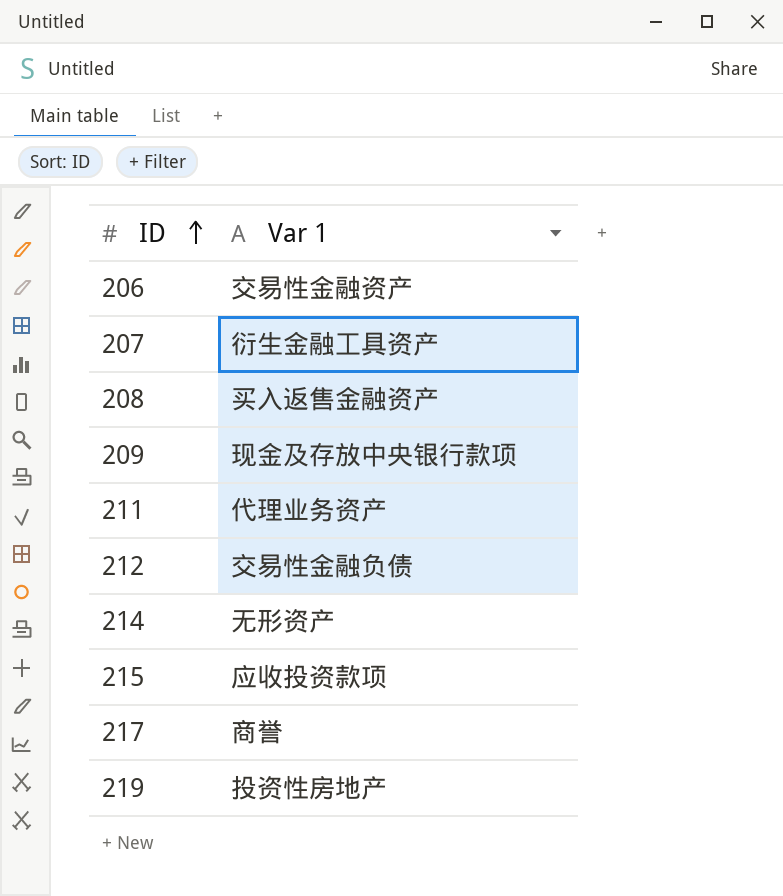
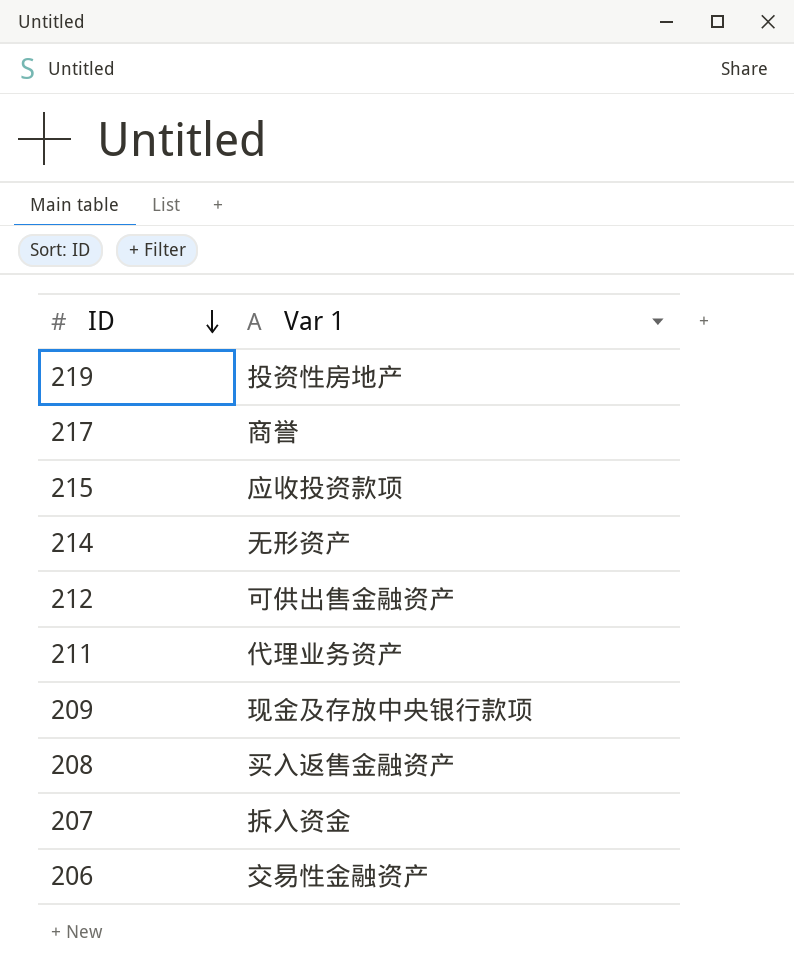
row order: ID ascending -> ID descending
212 | Var 1: 交易性金融负债 -> 可供出售金融资产
207 | Var 1: 衍生金融工具资产 -> 拆入资金

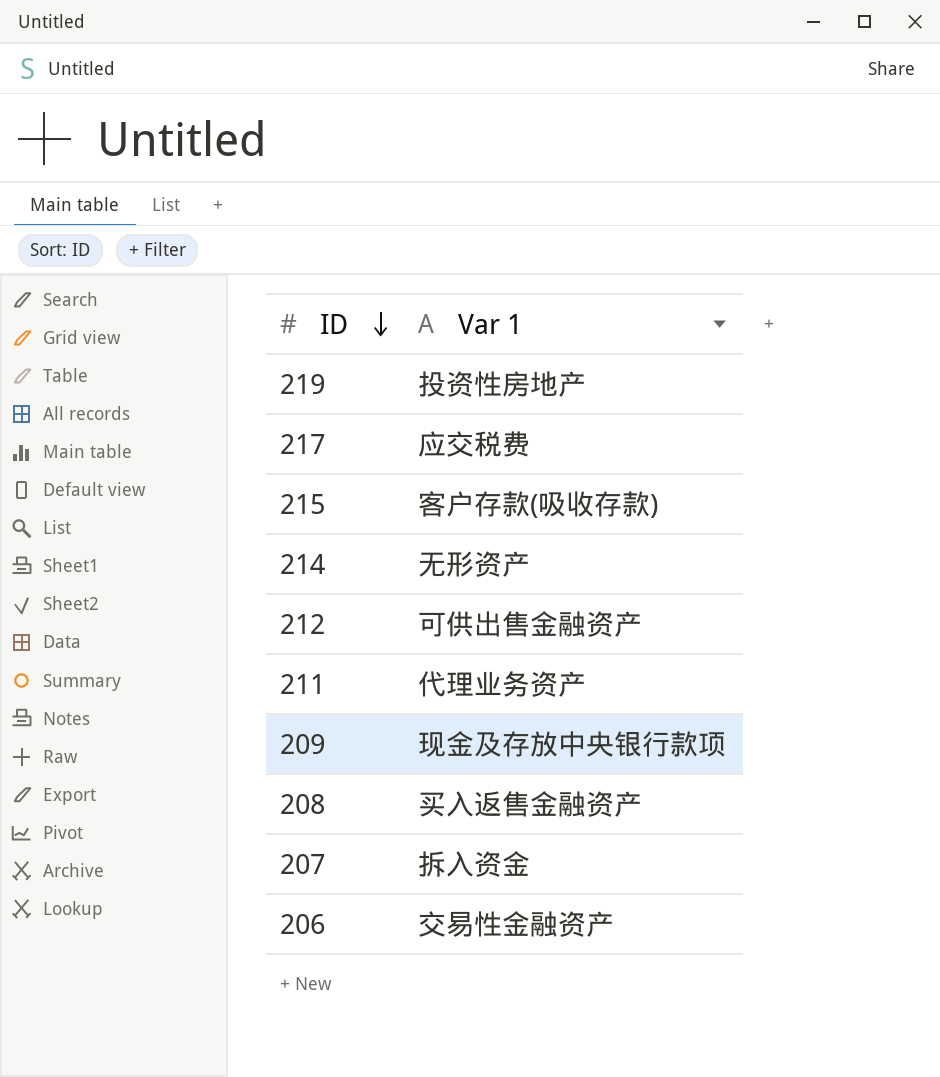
217 | Var 1: 商誉 -> 应交税费
215 | Var 1: 应收投资款项 -> 客户存款(吸收存款)

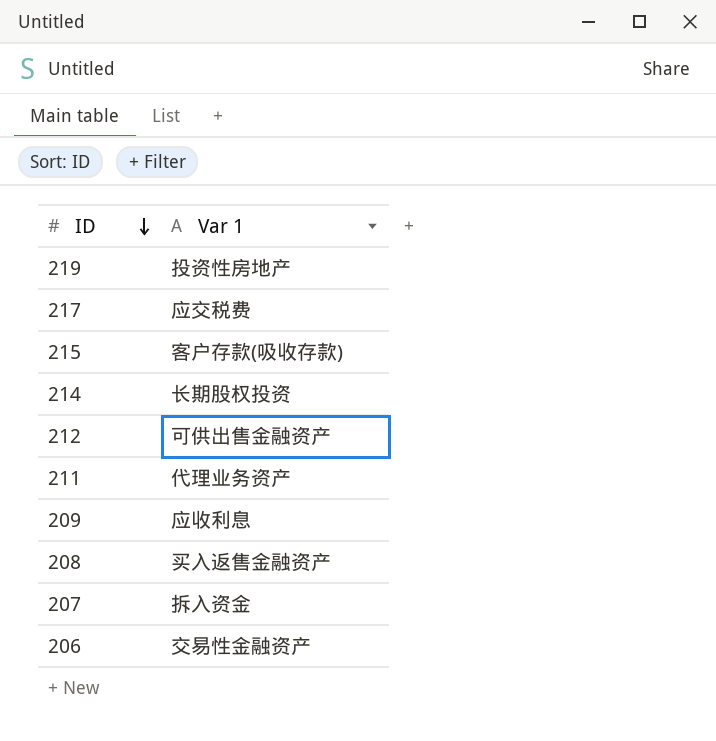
214 | Var 1: 无形资产 -> 长期股权投资
209 | Var 1: 现金及存放中央银行款项 -> 应收利息

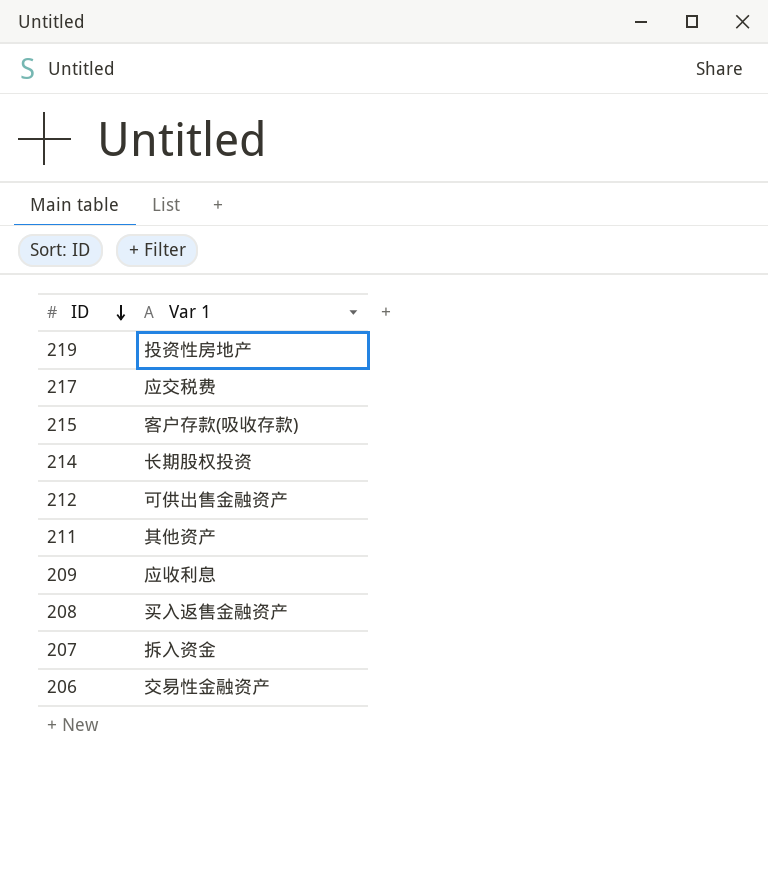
211 | Var 1: 代理业务资产 -> 其他资产

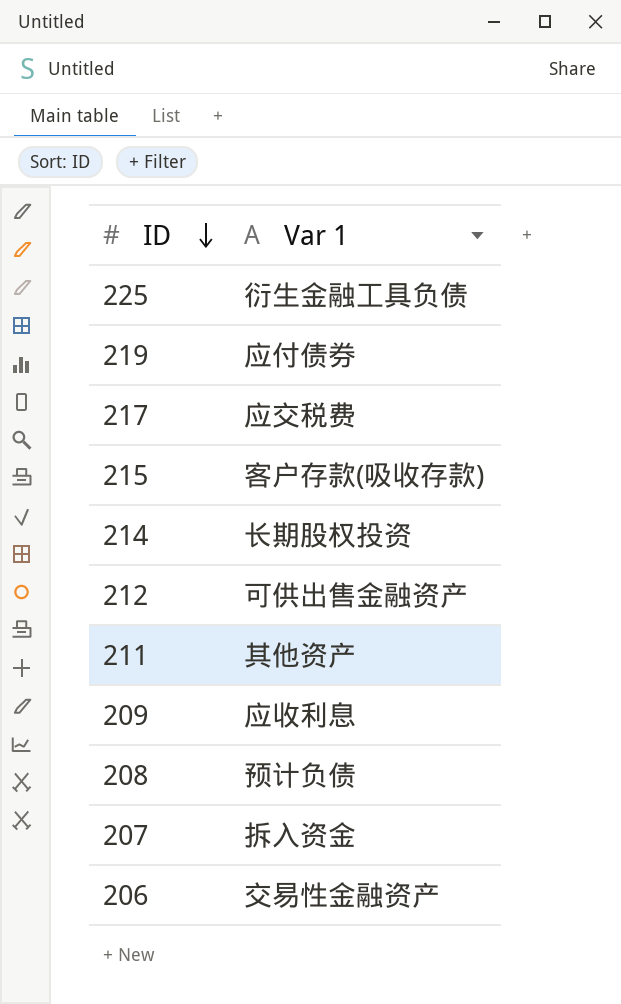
row 225: none -> 衍生金融工具负债
219 | Var 1: 投资性房地产 -> 应付债券
208 | Var 1: 买入返售金融资产 -> 预计负债

